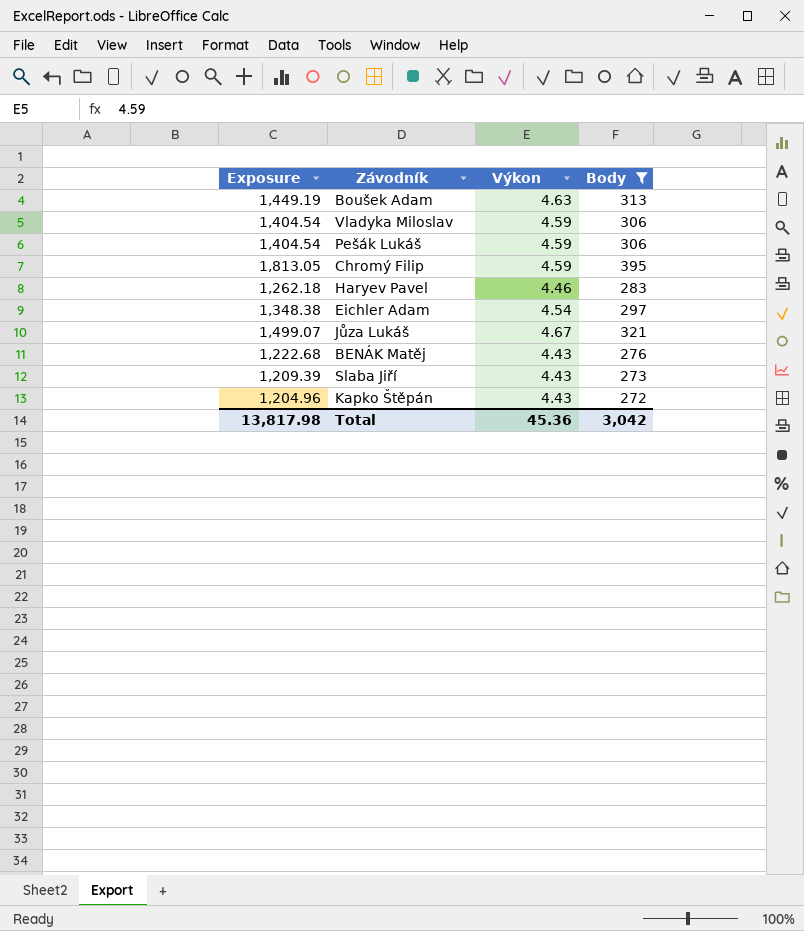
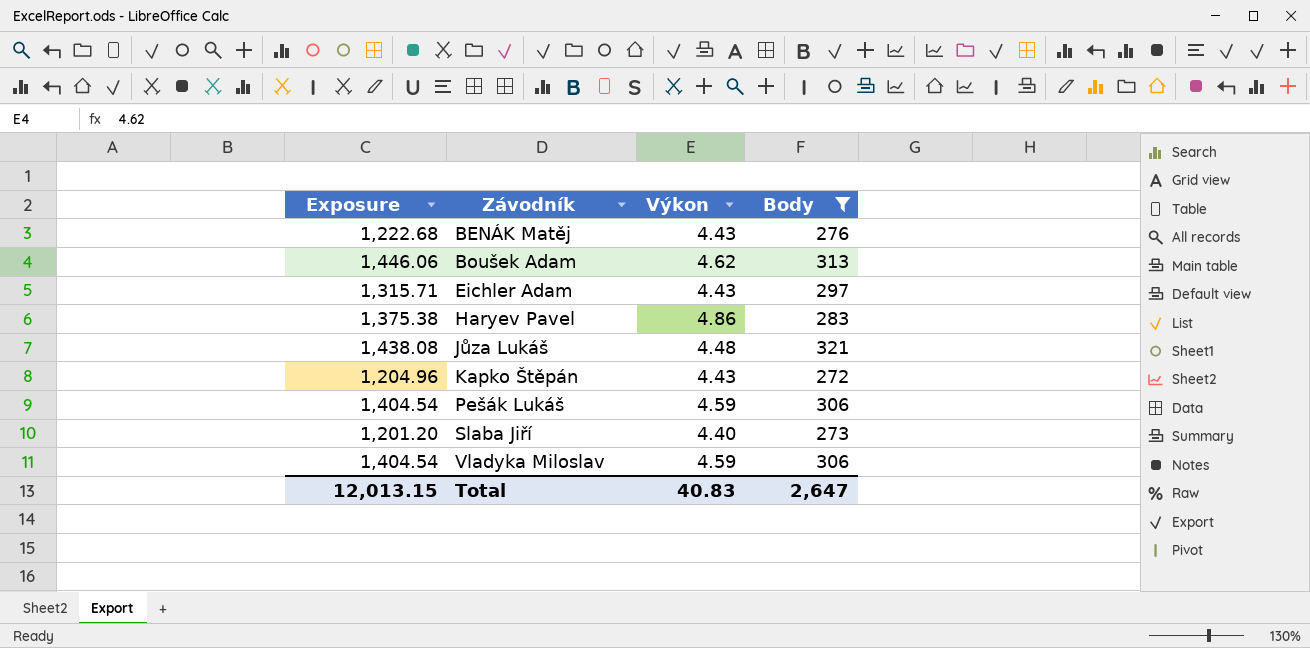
row order: none -> Závodník ascending
row Chromý Filip: 1,813.05 | 4.59 | 395 -> none
Boušek Adam | Exposure: 1,449.19 -> 1,446.06
Boušek Adam | Výkon: 4.63 -> 4.62
Eichler Adam | Exposure: 1,348.38 -> 1,315.71
Eichler Adam | Výkon: 4.54 -> 4.43
Haryev Pavel | Exposure: 1,262.18 -> 1,375.38
Haryev Pavel | Výkon: 4.46 -> 4.86
Jůza Lukáš | Exposure: 1,499.07 -> 1,438.08
Jůza Lukáš | Výkon: 4.67 -> 4.48
Slaba Jiří | Exposure: 1,209.39 -> 1,201.20
Slaba Jiří | Výkon: 4.43 -> 4.40
Total | Exposure: 13,817.98 -> 12,013.15
Total | Výkon: 45.36 -> 40.83
Total | Body: 3,042 -> 2,647

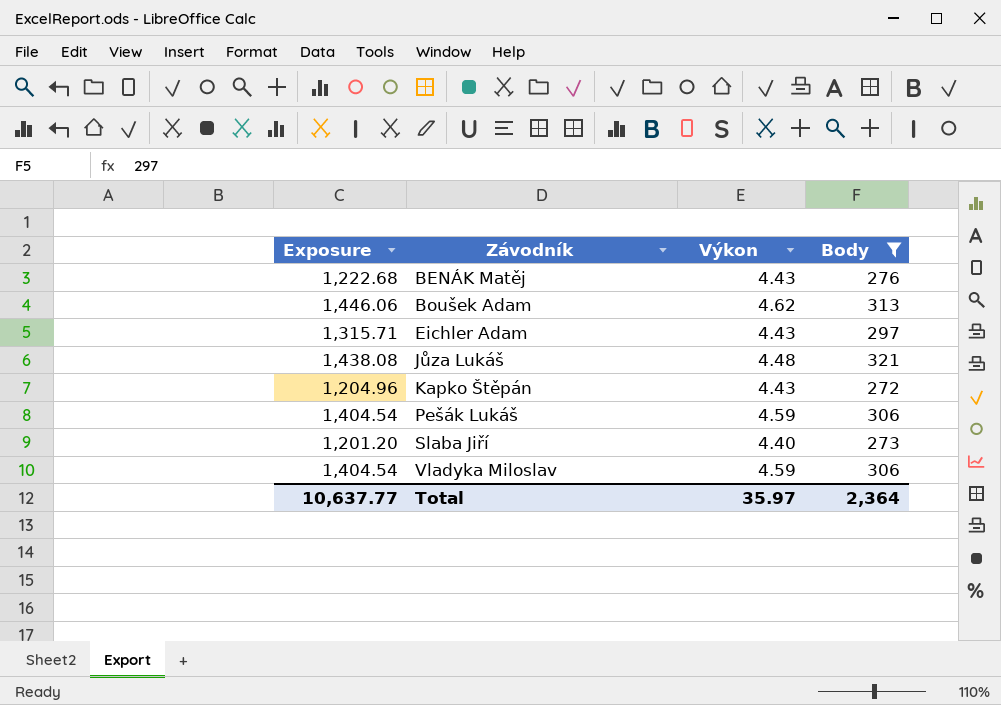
row Haryev Pavel: 1,375.38 | 4.86 | 283 -> none
Total | Exposure: 12,013.15 -> 10,637.77
Total | Výkon: 40.83 -> 35.97
Total | Body: 2,647 -> 2,364

